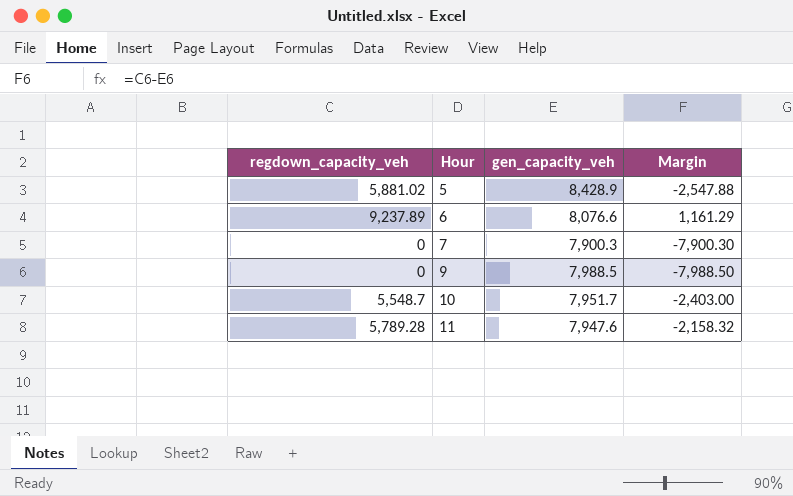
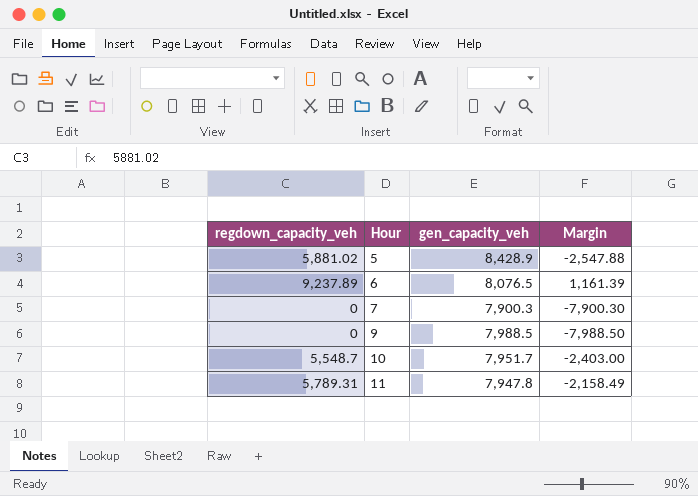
6 | gen_capacity_veh: 8,076.6 -> 8,076.5
6 | Margin: 1,161.29 -> 1,161.39
11 | regdown_capacity_veh: 5,789.28 -> 5,789.31
11 | gen_capacity_veh: 7,947.6 -> 7,947.8
11 | Margin: -2,158.32 -> -2,158.49

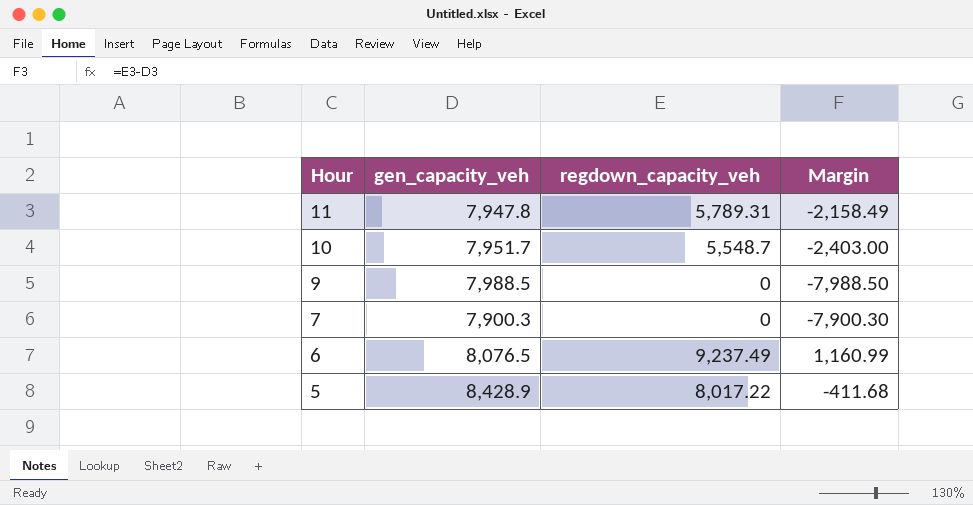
row order: Hour ascending -> Hour descending
column regdown_capacity_veh | position: 1 -> 3
6 | regdown_capacity_veh: 9,237.89 -> 9,237.49
6 | Margin: 1,161.39 -> 1,160.99
5 | regdown_capacity_veh: 5,881.02 -> 8,017.22
5 | Margin: -2,547.88 -> -411.68

